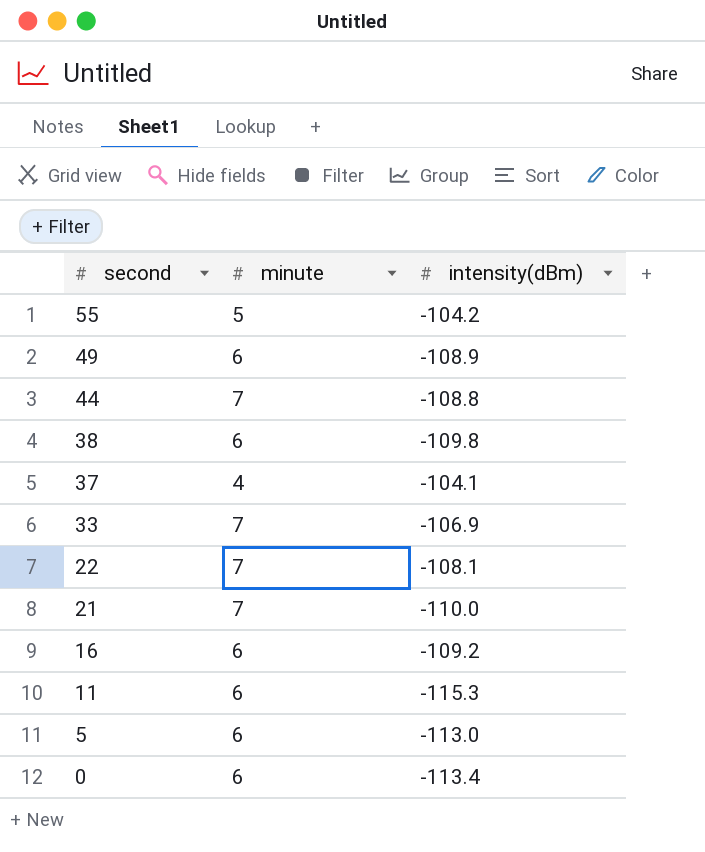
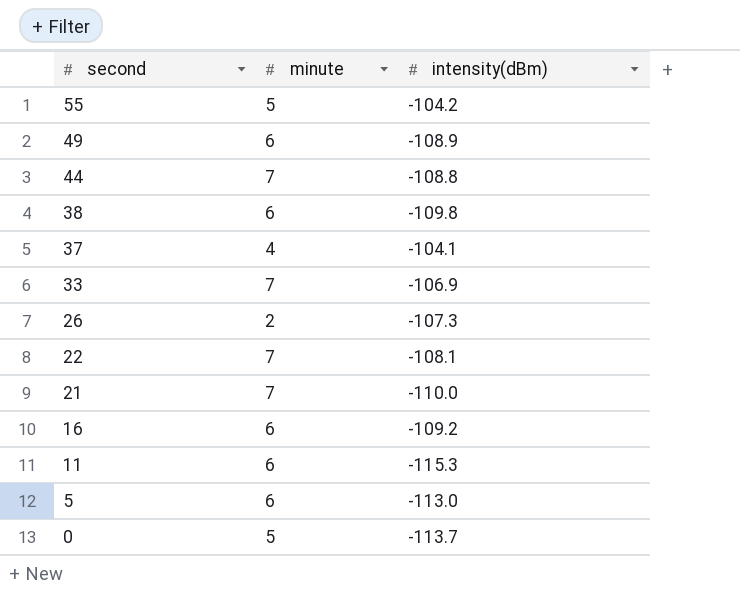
row 26: none -> 2 | -107.3
0 | minute: 6 -> 5
0 | intensity(dBm): -113.4 -> -113.7

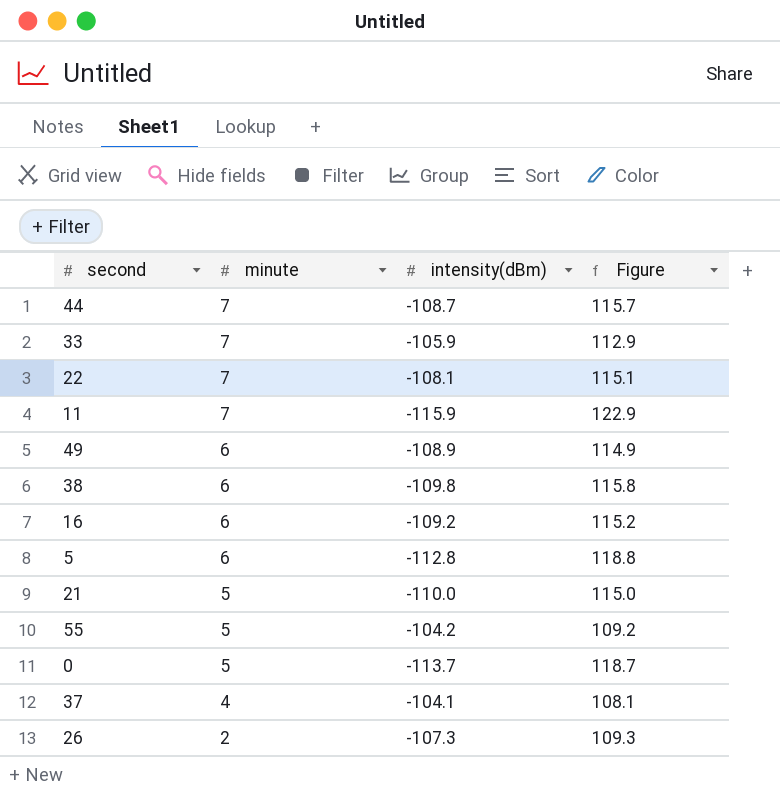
row order: second descending -> minute descending
column Figure | formula: none -> [minute] - [intensity(dBm)]
44 | intensity(dBm): -108.8 -> -108.7
33 | intensity(dBm): -106.9 -> -105.9
11 | minute: 6 -> 7
11 | intensity(dBm): -115.3 -> -115.9
5 | intensity(dBm): -113.0 -> -112.8
21 | minute: 7 -> 5

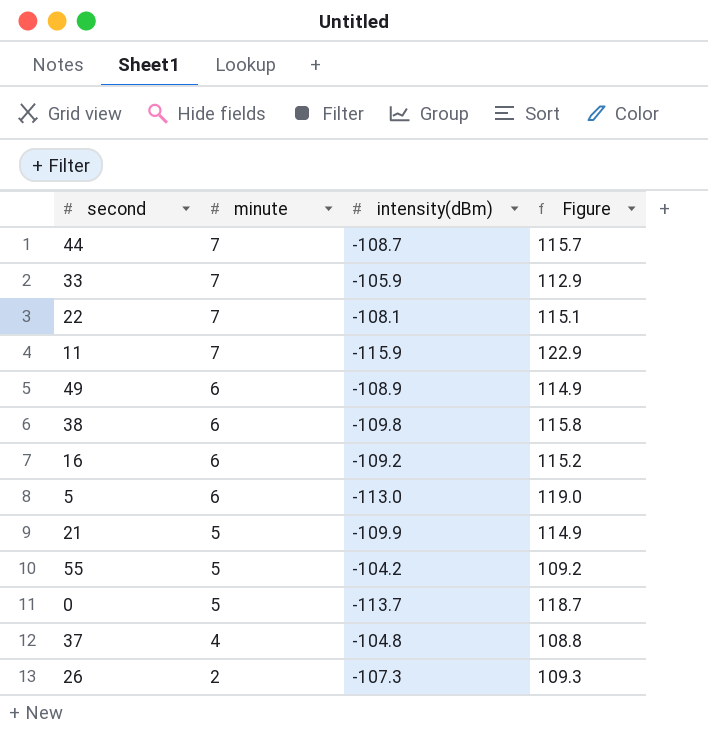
5 | intensity(dBm): -112.8 -> -113.0
5 | Figure: 118.8 -> 119.0
21 | intensity(dBm): -110.0 -> -109.9
21 | Figure: 115.0 -> 114.9
37 | intensity(dBm): -104.1 -> -104.8
37 | Figure: 108.1 -> 108.8

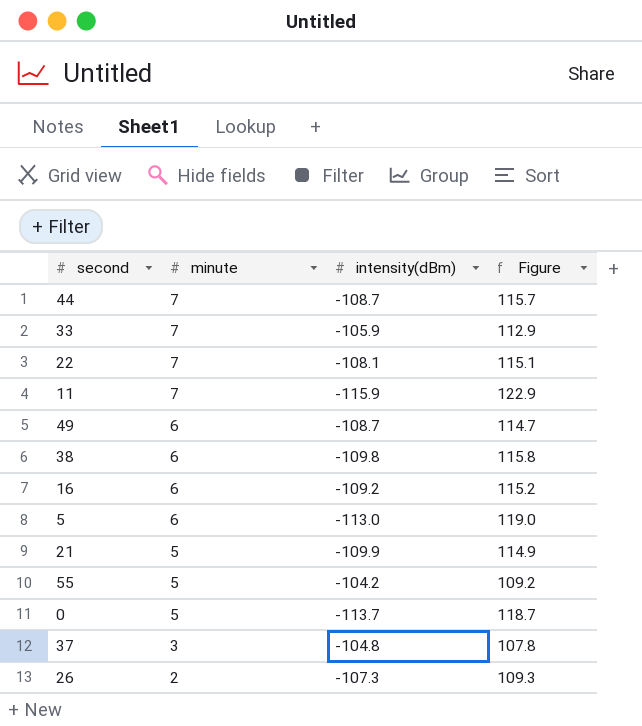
49 | intensity(dBm): -108.9 -> -108.7
49 | Figure: 114.9 -> 114.7
37 | minute: 4 -> 3
37 | Figure: 108.8 -> 107.8

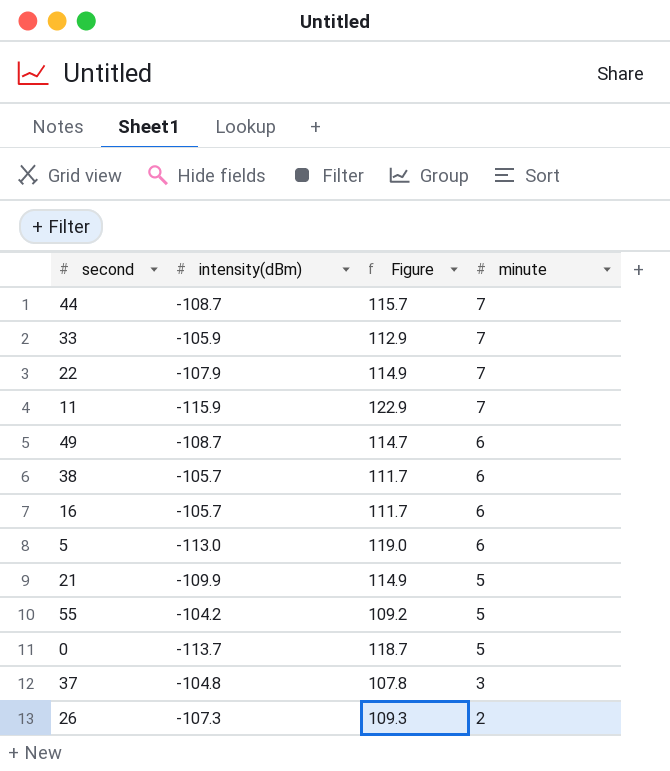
column minute | position: 2 -> 4
22 | intensity(dBm): -108.1 -> -107.9
22 | Figure: 115.1 -> 114.9
38 | intensity(dBm): -109.8 -> -105.7
38 | Figure: 115.8 -> 111.7
16 | intensity(dBm): -109.2 -> -105.7
16 | Figure: 115.2 -> 111.7

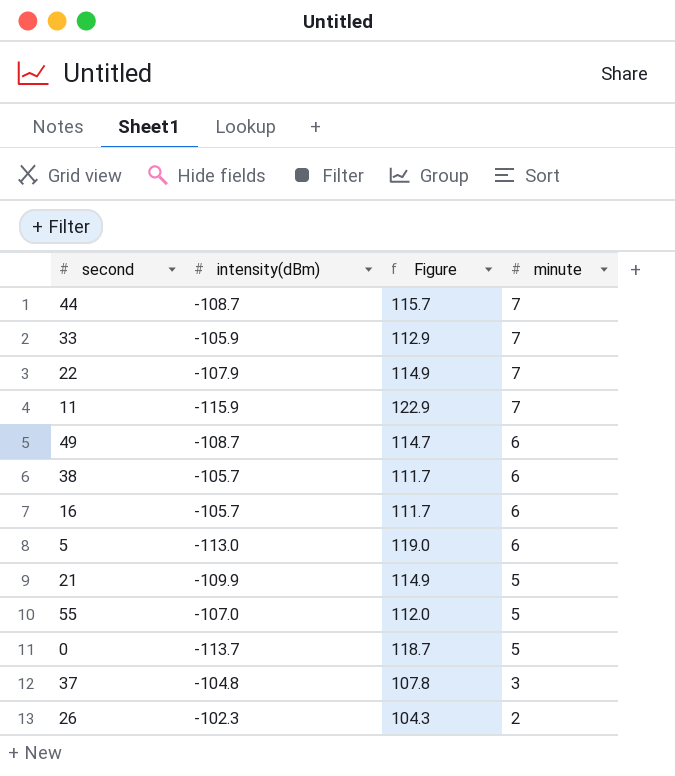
55 | intensity(dBm): -104.2 -> -107.0
55 | Figure: 109.2 -> 112.0
26 | intensity(dBm): -107.3 -> -102.3
26 | Figure: 109.3 -> 104.3

